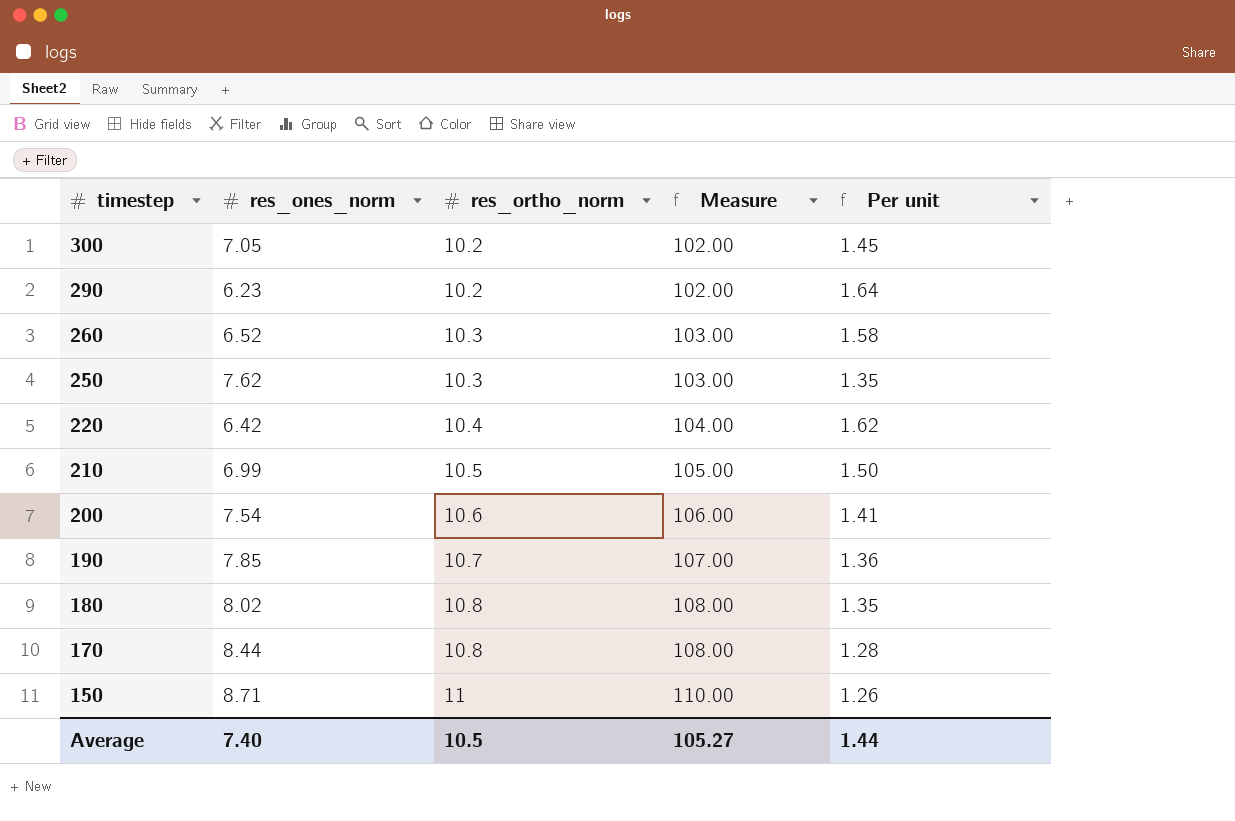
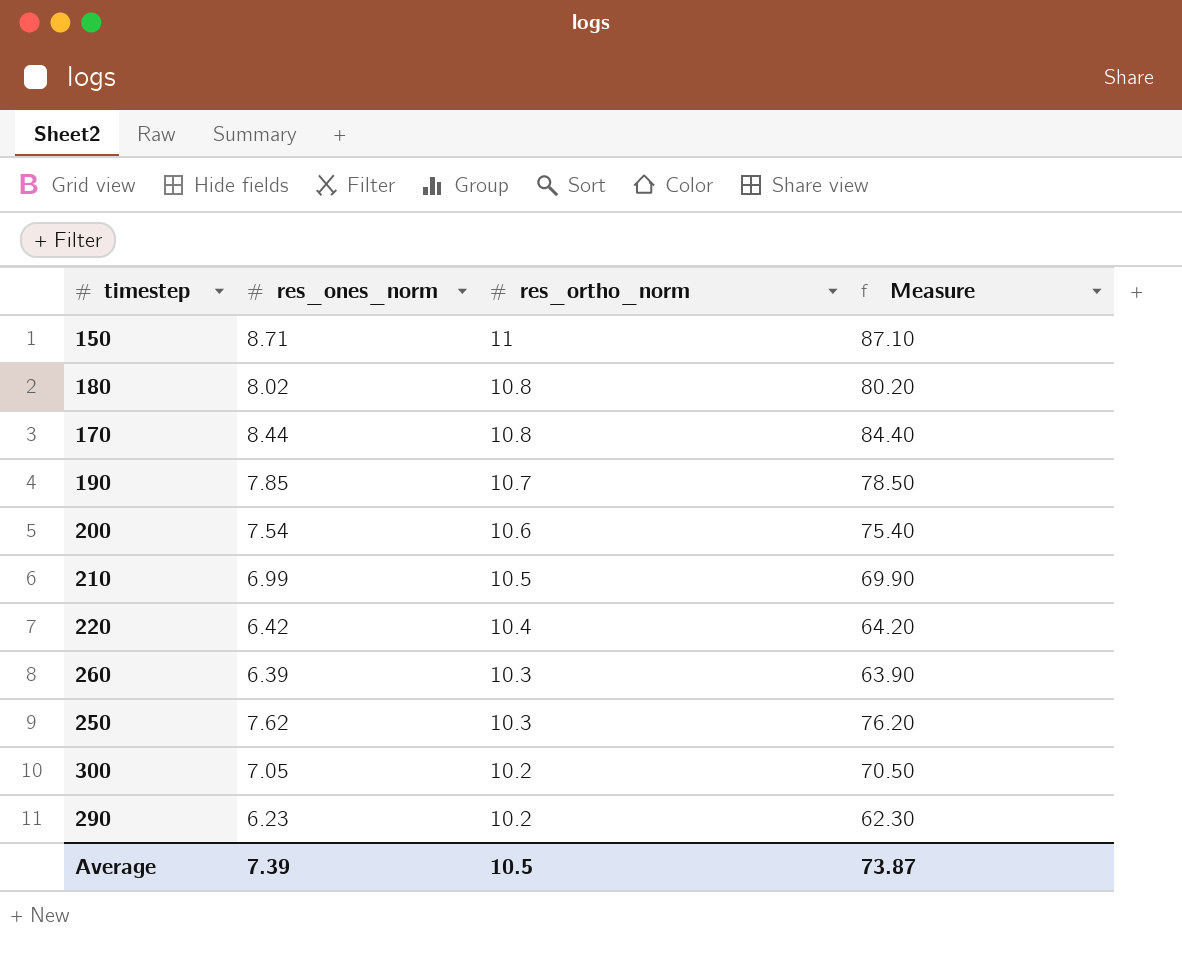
row order: timestep descending -> res_ortho_norm descending
column Per unit | formula: [res_ortho_norm] / [res_ones_norm] -> none
column Measure | formula: [res_ortho_norm] * 10 -> [res_ones_norm] * 10
260 | res_ones_norm: 6.52 -> 6.39
Average | res_ones_norm: 7.40 -> 7.39
Average | Measure: 105.27 -> 73.87

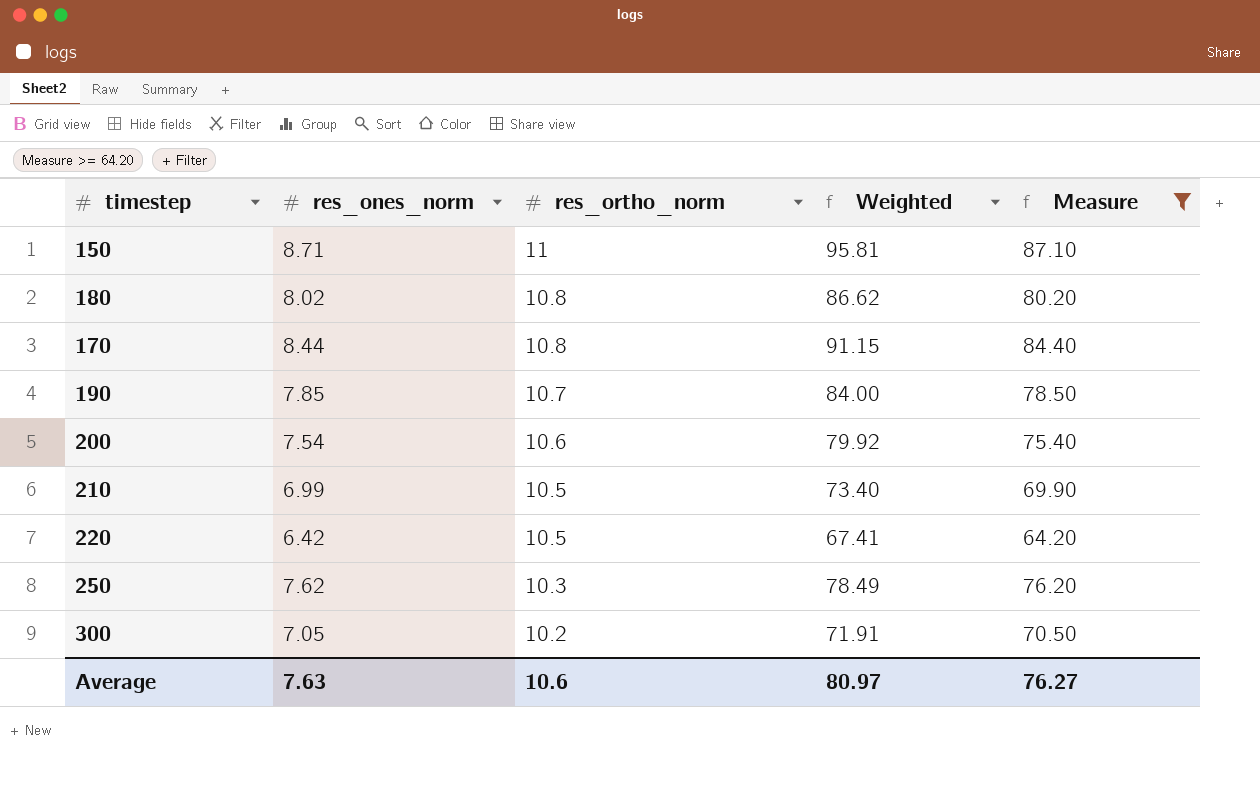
filter: none -> Measure >= 64.20
column Weighted | formula: none -> [res_ones_norm] * [res_ortho_norm]
220 | res_ortho_norm: 10.4 -> 10.5
Average | res_ones_norm: 7.39 -> 7.63
Average | res_ortho_norm: 10.5 -> 10.6
Average | Measure: 73.87 -> 76.27

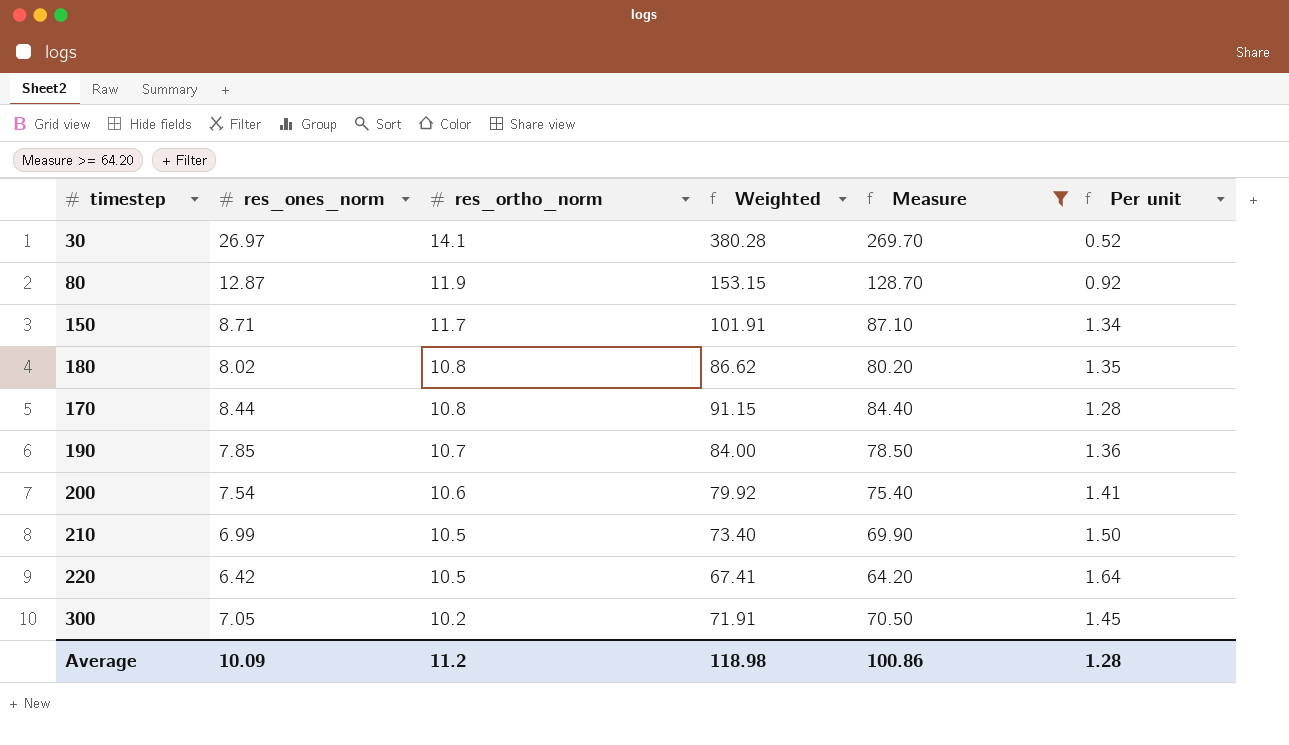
column Per unit | formula: none -> [res_ortho_norm] / [res_ones_norm]
row 250: 7.62 | 10.3 | 78.49 | 76.20 -> none
row 30: none -> 26.97 | 14.1 | 380.28 | 269.70 | 0.52
row 80: none -> 12.87 | 11.9 | 153.15 | 128.70 | 0.92
150 | res_ortho_norm: 11 -> 11.7
150 | Weighted: 95.81 -> 101.91
Average | res_ones_norm: 7.63 -> 10.09
Average | res_ortho_norm: 10.6 -> 11.2
Average | Weighted: 80.97 -> 118.98
Average | Measure: 76.27 -> 100.86

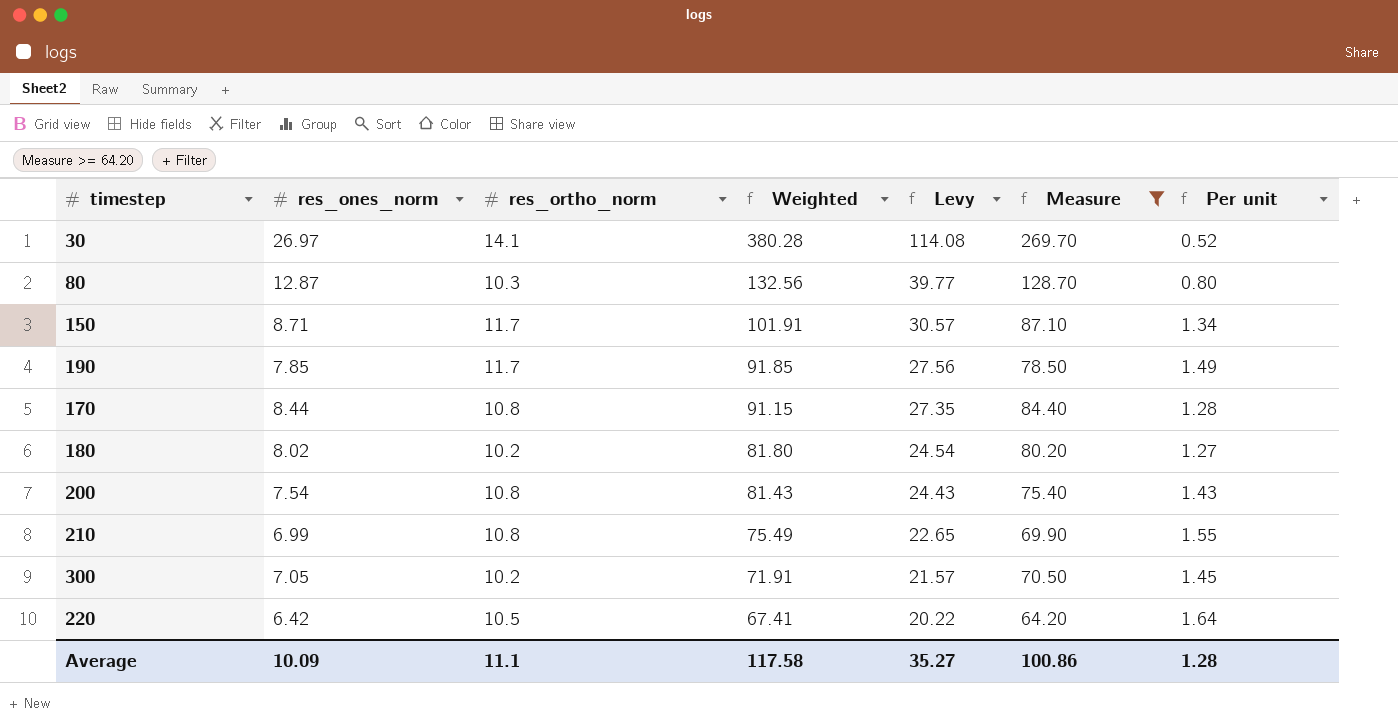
row order: res_ortho_norm descending -> Weighted descending
column Levy | formula: none -> [Weighted] * 0.3
80 | res_ortho_norm: 11.9 -> 10.3
80 | Weighted: 153.15 -> 132.56
80 | Per unit: 0.92 -> 0.80
190 | res_ortho_norm: 10.7 -> 11.7
190 | Weighted: 84.00 -> 91.85
190 | Per unit: 1.36 -> 1.49
180 | res_ortho_norm: 10.8 -> 10.2
180 | Weighted: 86.62 -> 81.80
180 | Per unit: 1.35 -> 1.27
200 | res_ortho_norm: 10.6 -> 10.8
200 | Weighted: 79.92 -> 81.43
200 | Per unit: 1.41 -> 1.43
210 | res_ortho_norm: 10.5 -> 10.8
210 | Weighted: 73.40 -> 75.49
210 | Per unit: 1.50 -> 1.55
Average | res_ortho_norm: 11.2 -> 11.1
Average | Weighted: 118.98 -> 117.58

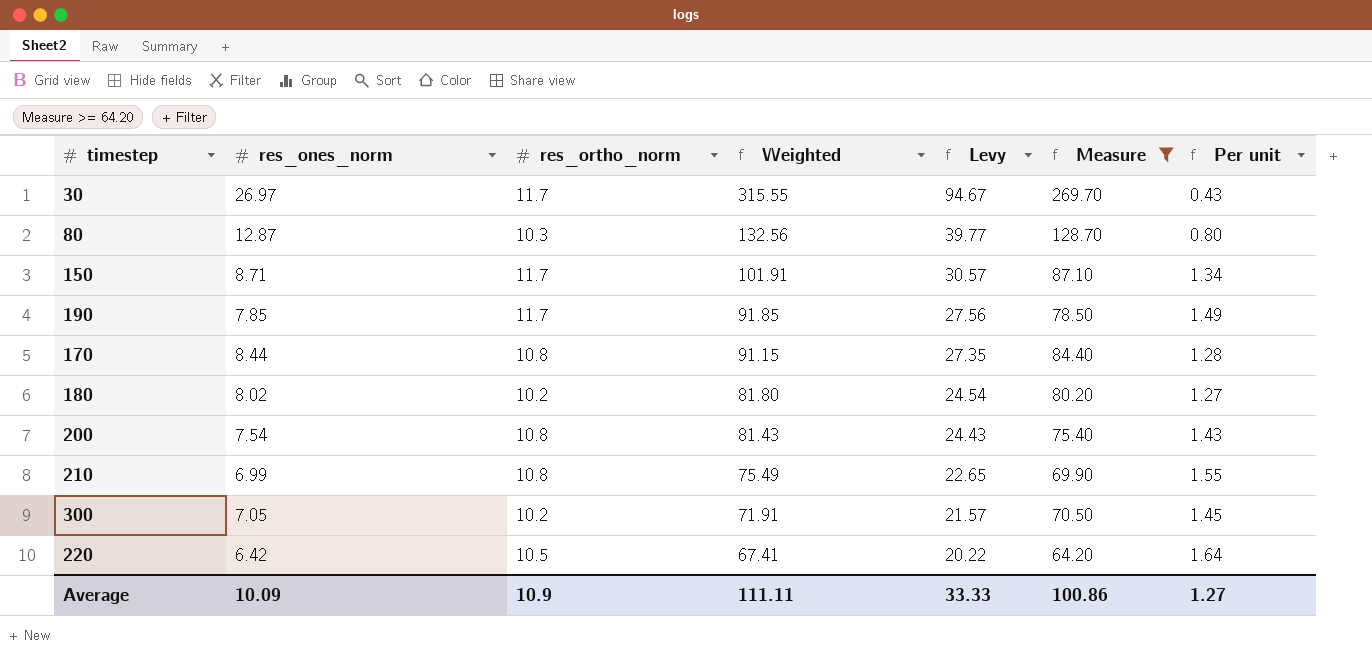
30 | res_ortho_norm: 14.1 -> 11.7
30 | Weighted: 380.28 -> 315.55
30 | Levy: 114.08 -> 94.67
30 | Per unit: 0.52 -> 0.43
Average | res_ortho_norm: 11.1 -> 10.9
Average | Weighted: 117.58 -> 111.11
Average | Levy: 35.27 -> 33.33
Average | Per unit: 1.28 -> 1.27

